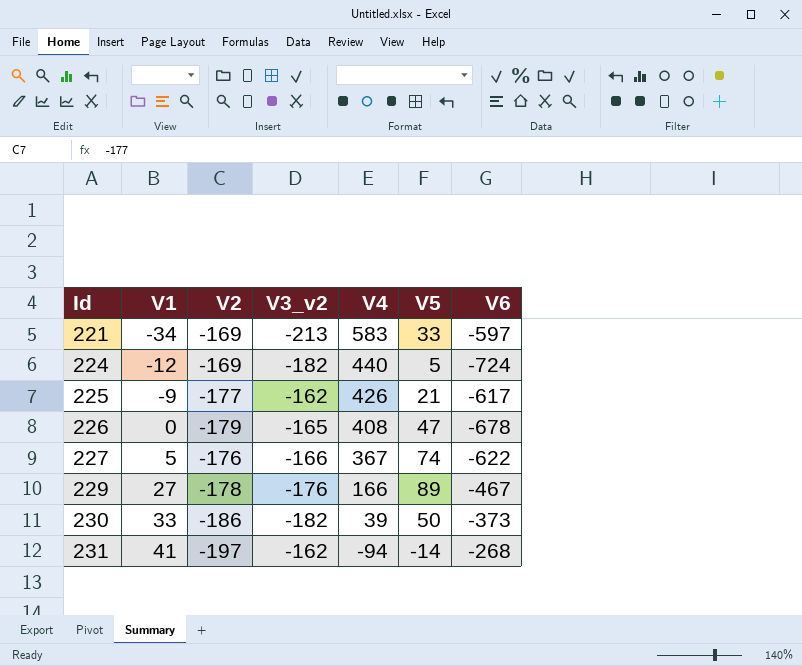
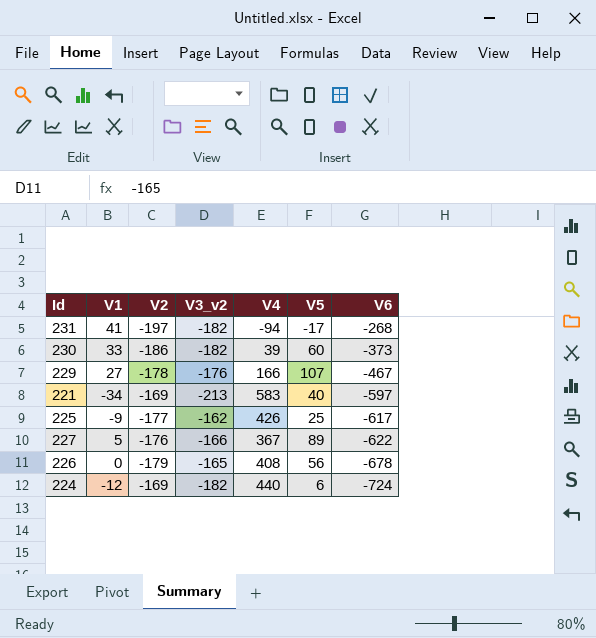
row order: Id ascending -> V6 descending
231 | V3_v2: -162 -> -182
231 | V5: -14 -> -17
230 | V5: 50 -> 60
229 | V5: 89 -> 107
221 | V5: 33 -> 40
225 | V5: 21 -> 25
227 | V5: 74 -> 89
226 | V5: 47 -> 56
224 | V5: 5 -> 6

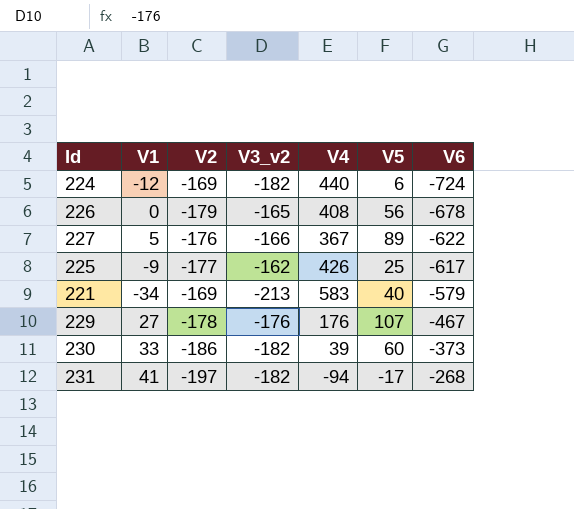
row order: V6 descending -> V6 ascending
221 | V6: -597 -> -579
229 | V4: 166 -> 176

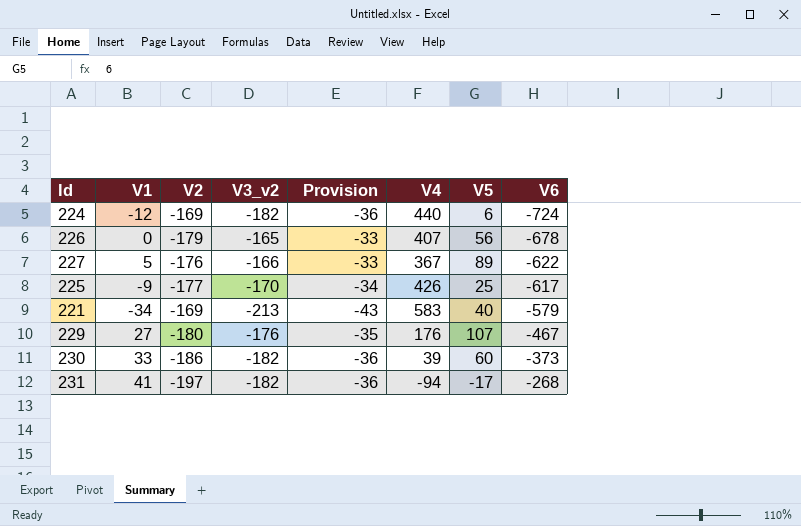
column Provision | formula: none -> [V3_v2] * 0.2
226 | V4: 408 -> 407
225 | V3_v2: -162 -> -170
229 | V2: -178 -> -180

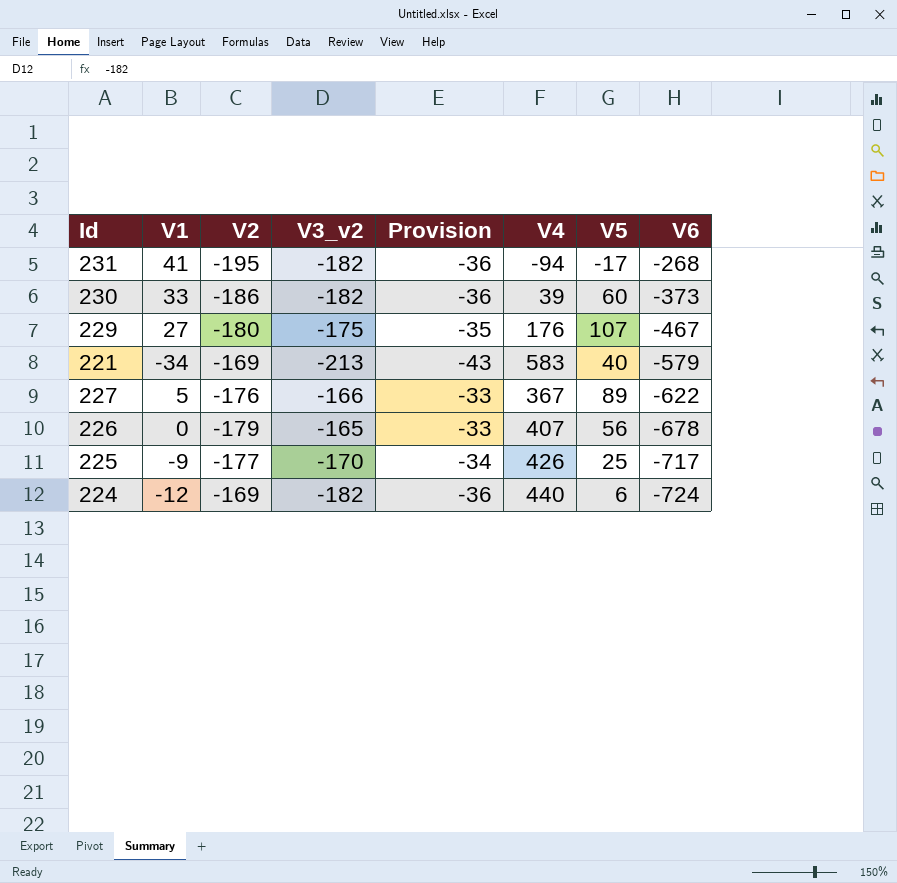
row order: V6 ascending -> V6 descending
231 | V2: -197 -> -195
229 | V3_v2: -176 -> -175
225 | V6: -617 -> -717

